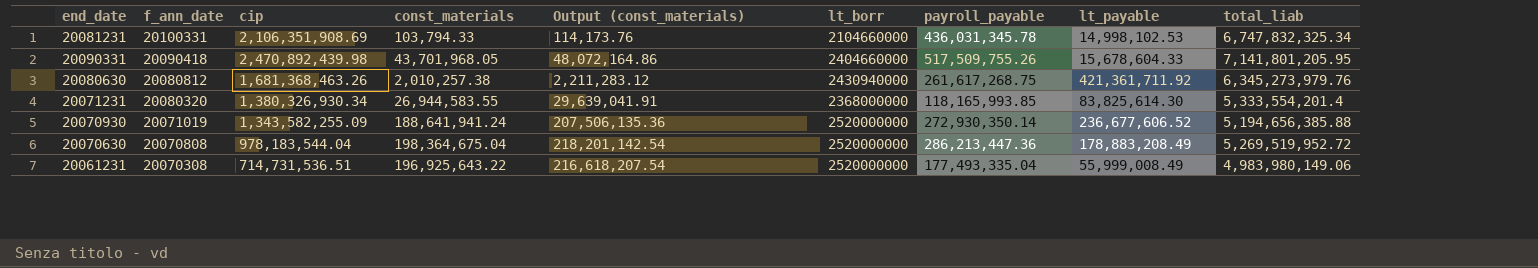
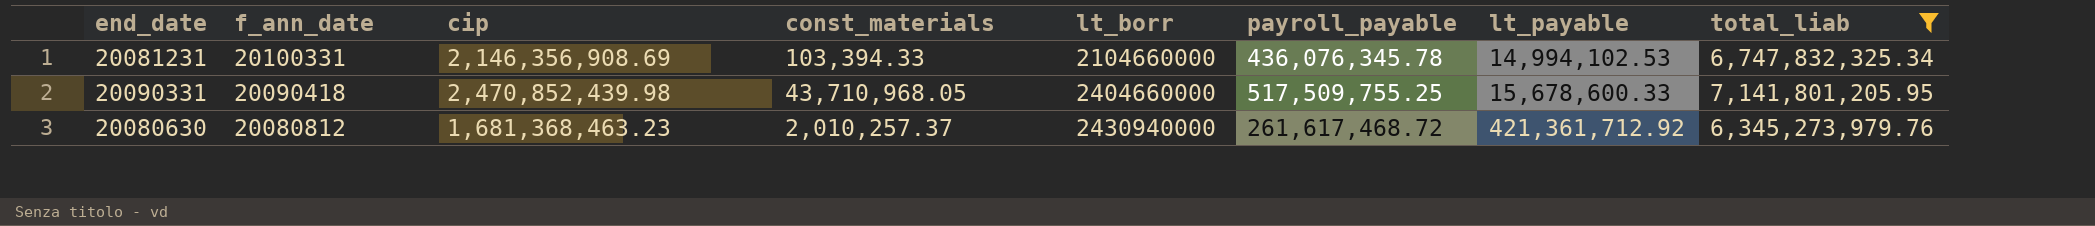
filter: none -> total_liab >= 6,345,273,979.76
column Output (const_materials) | formula: [const_materials] * 1.1 -> none
20081231 | cip: 2,106,351,908.69 -> 2,146,356,908.69
20081231 | const_materials: 103,794.33 -> 103,394.33
20081231 | payroll_payable: 436,031,345.78 -> 436,076,345.78
20081231 | lt_payable: 14,998,102.53 -> 14,994,102.53
20090331 | cip: 2,470,892,439.98 -> 2,470,852,439.98
20090331 | const_materials: 43,701,968.05 -> 43,710,968.05
20090331 | payroll_payable: 517,509,755.26 -> 517,509,755.25
20090331 | lt_payable: 15,678,604.33 -> 15,678,600.33
20080630 | cip: 1,681,368,463.26 -> 1,681,368,463.23
20080630 | const_materials: 2,010,257.38 -> 2,010,257.37
20080630 | payroll_payable: 261,617,268.75 -> 261,617,468.72
20080630 | lt_payable: 421,361,711.92 -> 421,361,712.92

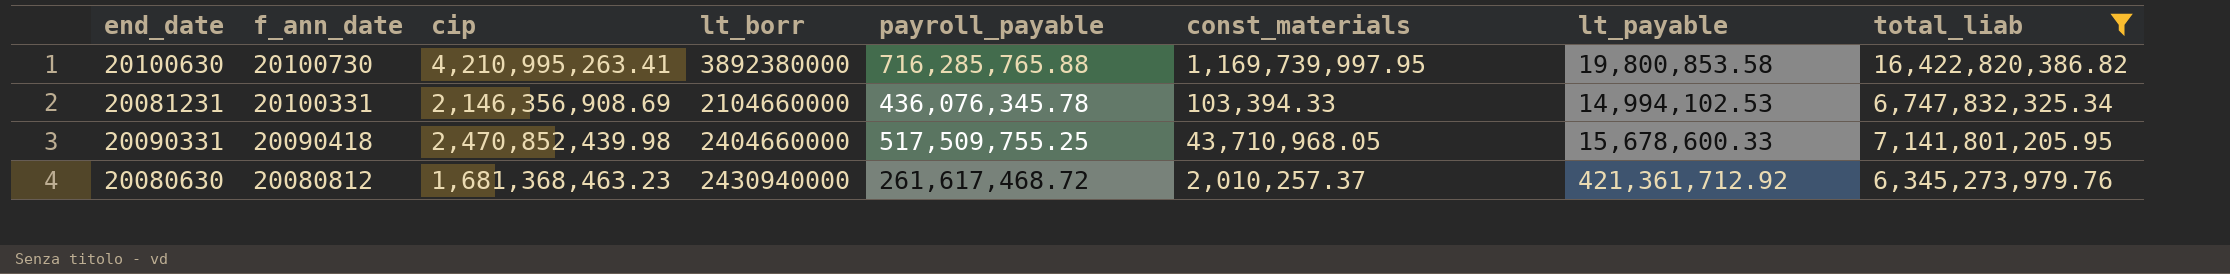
column const_materials | position: 4 -> 6
row 20100630: none -> 20100730 | 4,210,995,263.41 | 3892380000 | 716,285,765.88 | 1,169,739,997.95 | 19,800,853.58 | 16,422,820,386.82

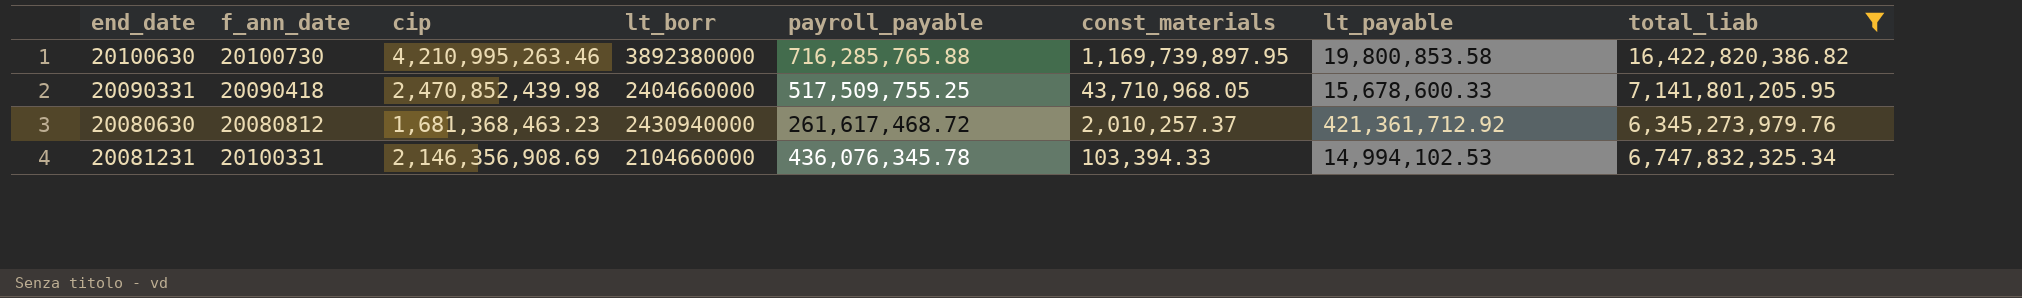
row order: f_ann_date descending -> const_materials descending
20100630 | cip: 4,210,995,263.41 -> 4,210,995,263.46
20100630 | const_materials: 1,169,739,997.95 -> 1,169,739,897.95

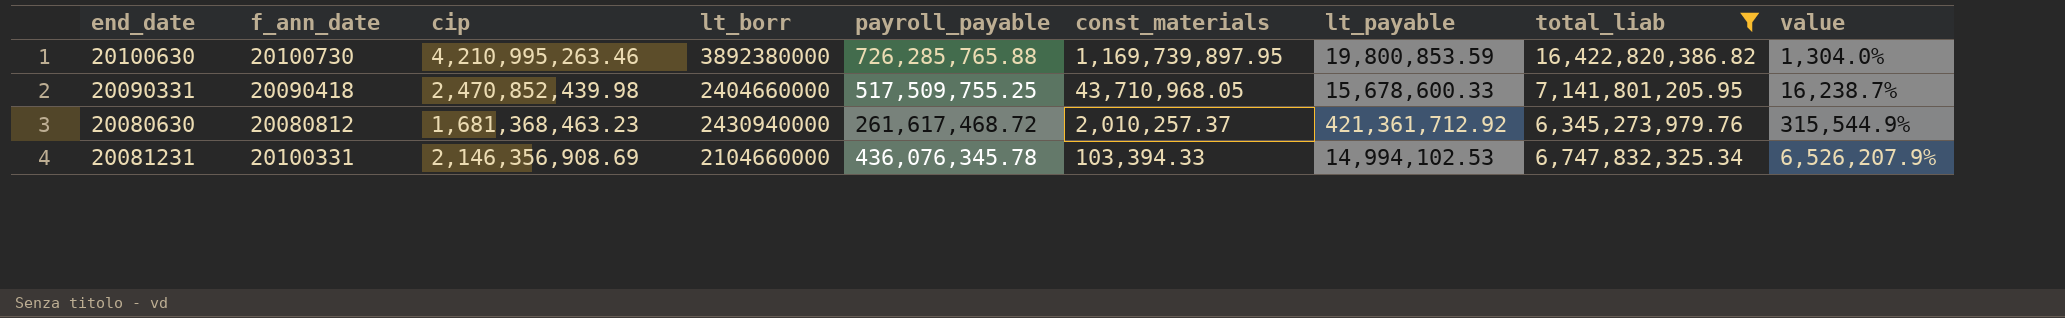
column value | formula: none -> ([total_liab] - [const_materials]) / [const_materials]
20100630 | payroll_payable: 716,285,765.88 -> 726,285,765.88
20100630 | lt_payable: 19,800,853.58 -> 19,800,853.59

